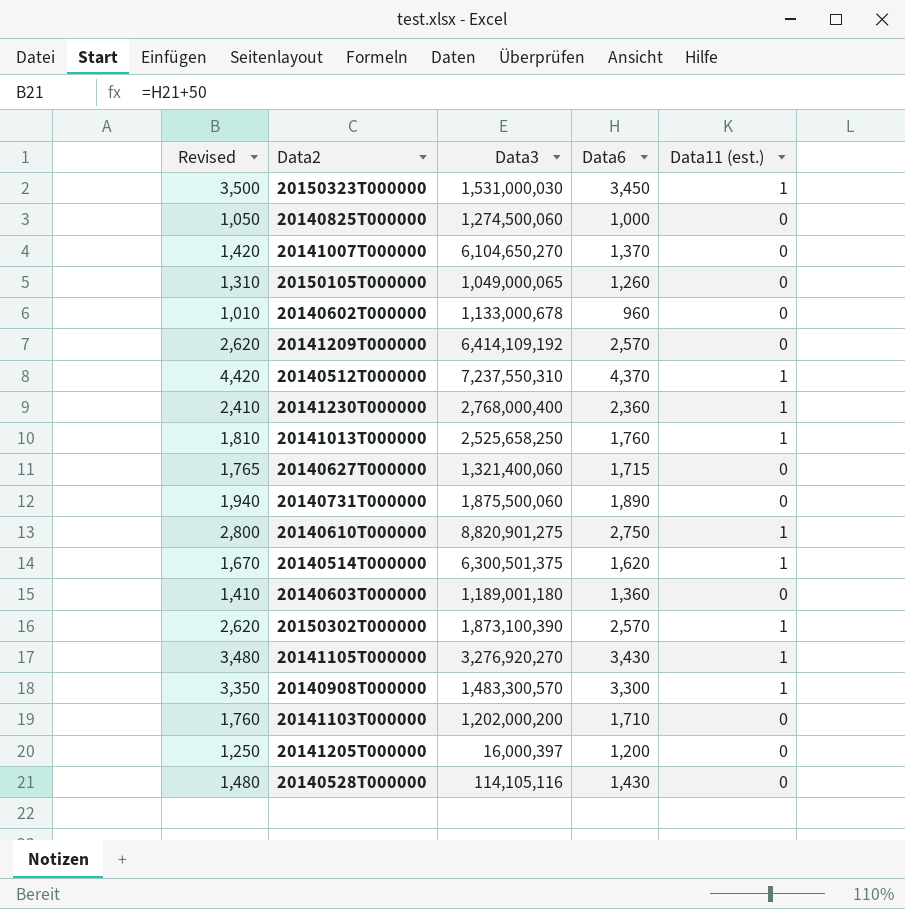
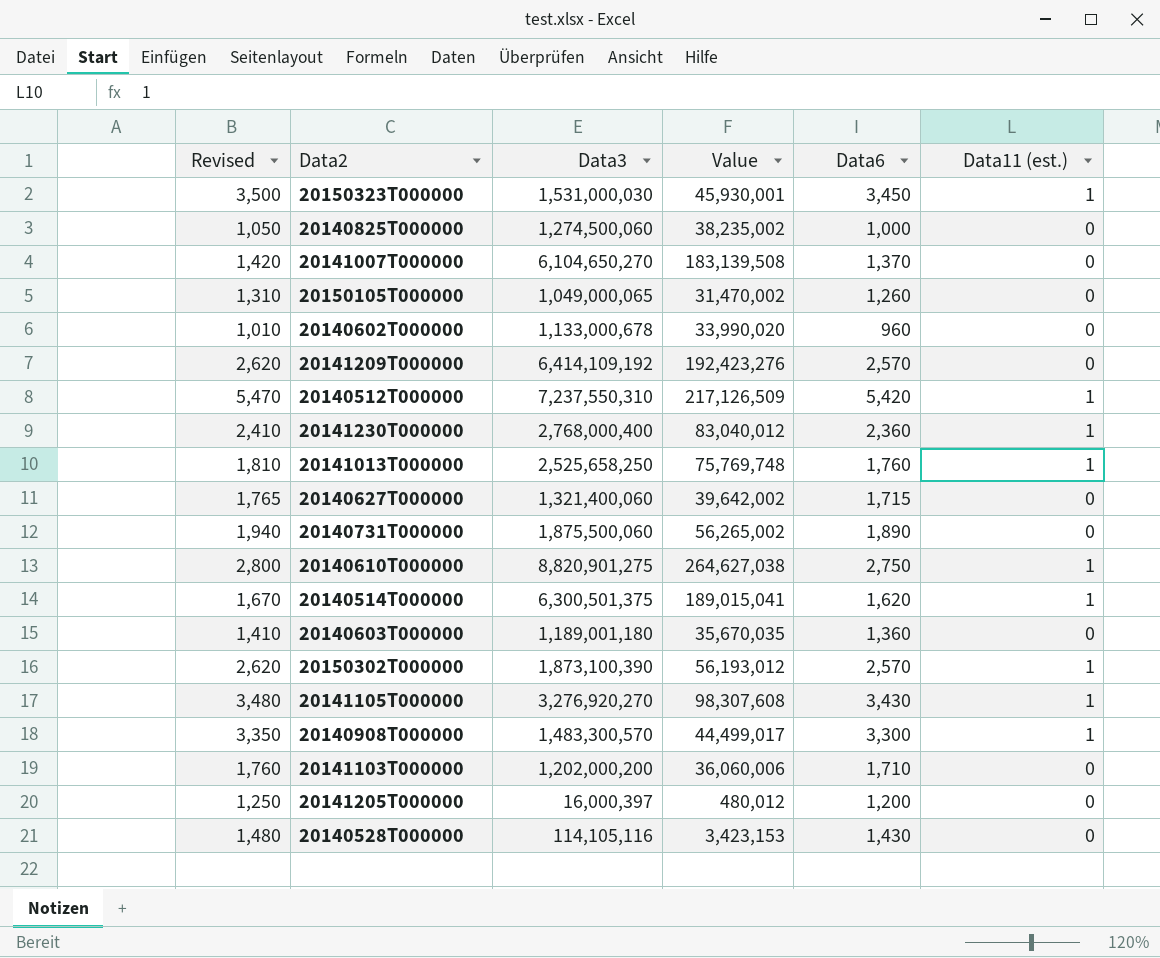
column Value | formula: none -> [Data3] * 0.03
20140512T000000 | Revised: 4,420 -> 5,470
20140512T000000 | Data6: 4,370 -> 5,420

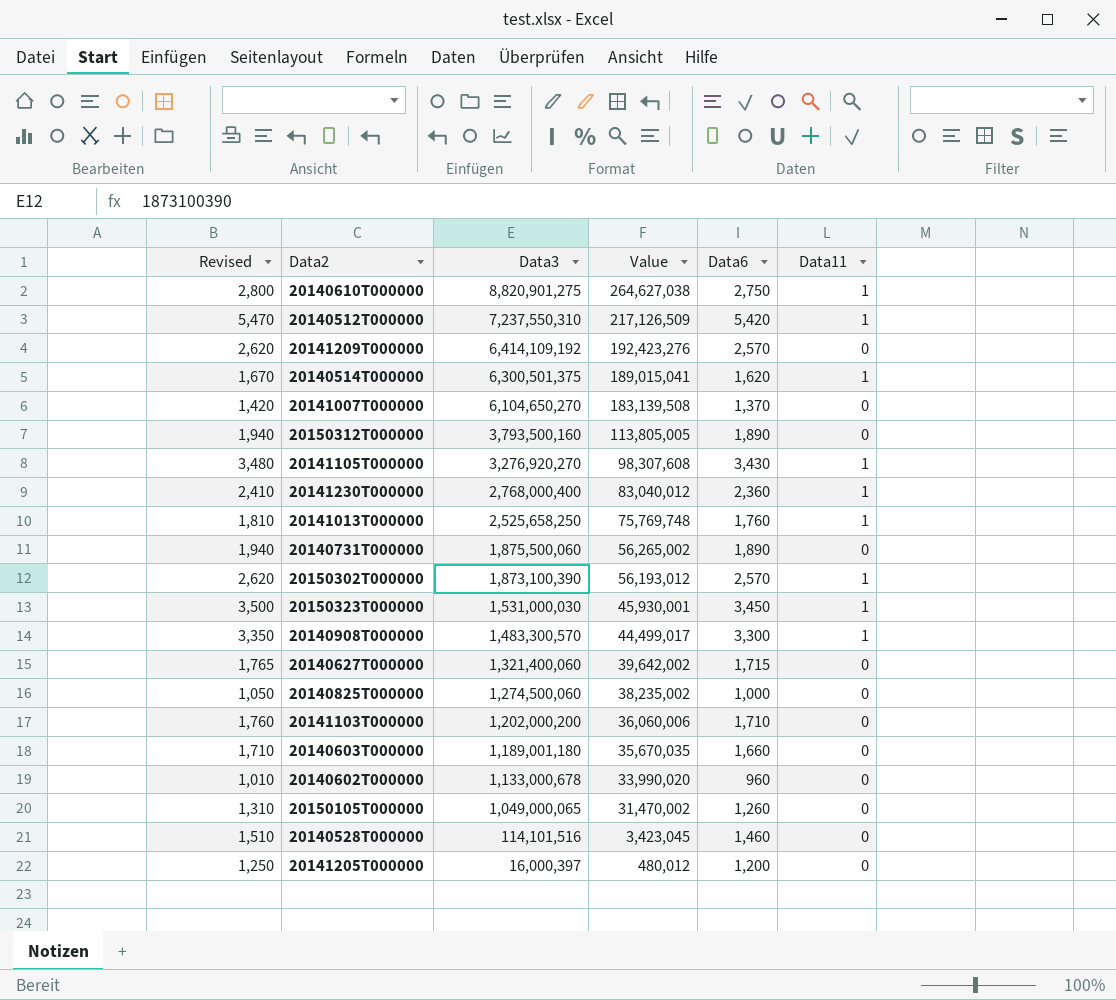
row order: none -> Data3 descending
column name: Data11 (est.) -> Data11
row 20150312T000000: none -> 1,940 | 3,793,500,160 | 113,805,005 | 1,890 | 0
20140603T000000 | Revised: 1,410 -> 1,710
20140603T000000 | Data6: 1,360 -> 1,660
20140528T000000 | Revised: 1,480 -> 1,510
20140528T000000 | Data3: 114,105,116 -> 114,101,516
20140528T000000 | Value: 3,423,153 -> 3,423,045
20140528T000000 | Data6: 1,430 -> 1,460

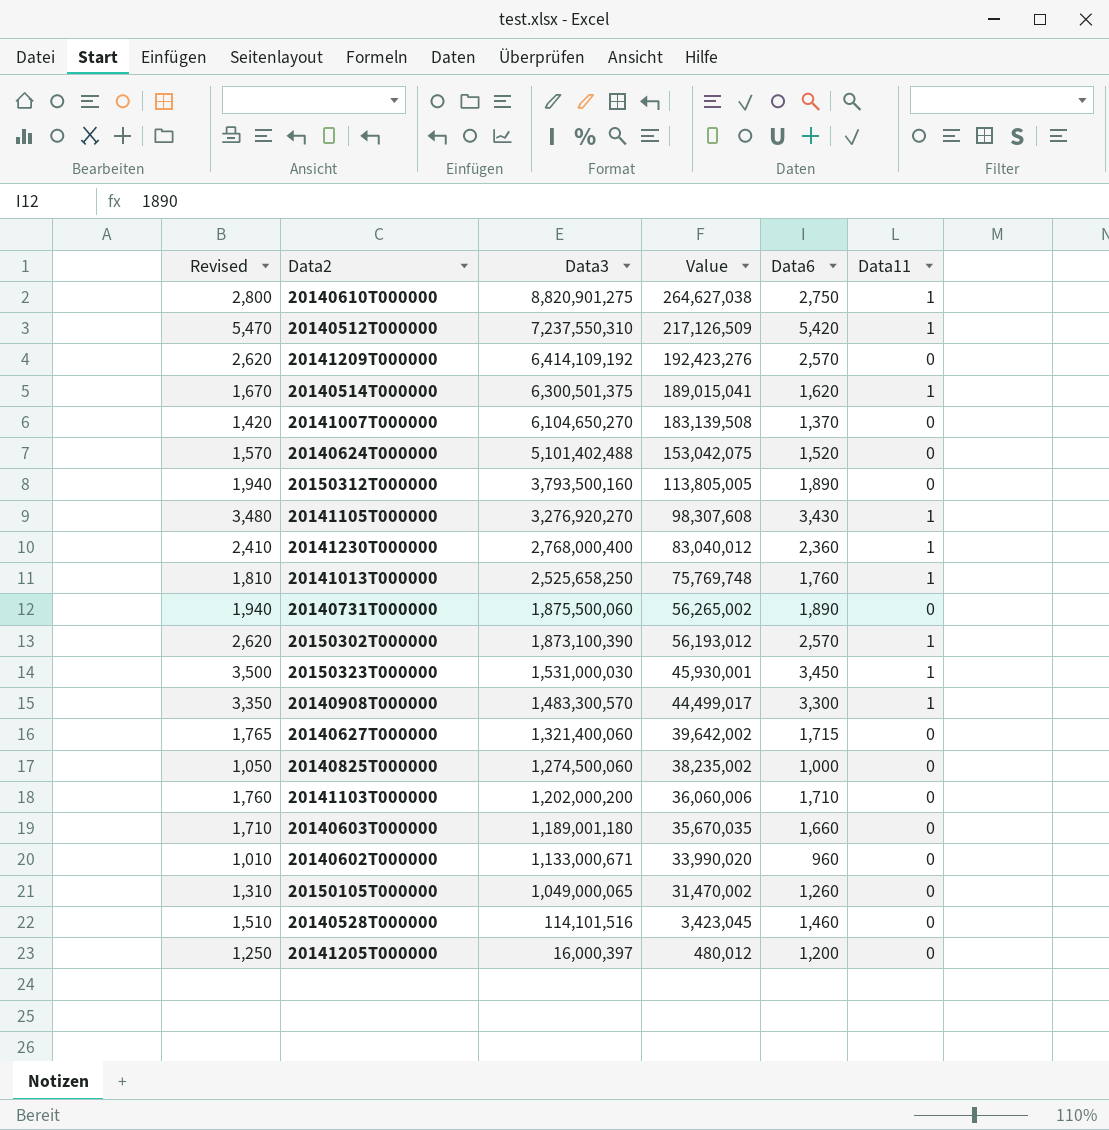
row 20140624T000000: none -> 1,570 | 5,101,402,488 | 153,042,075 | 1,520 | 0
20140602T000000 | Data3: 1,133,000,678 -> 1,133,000,671

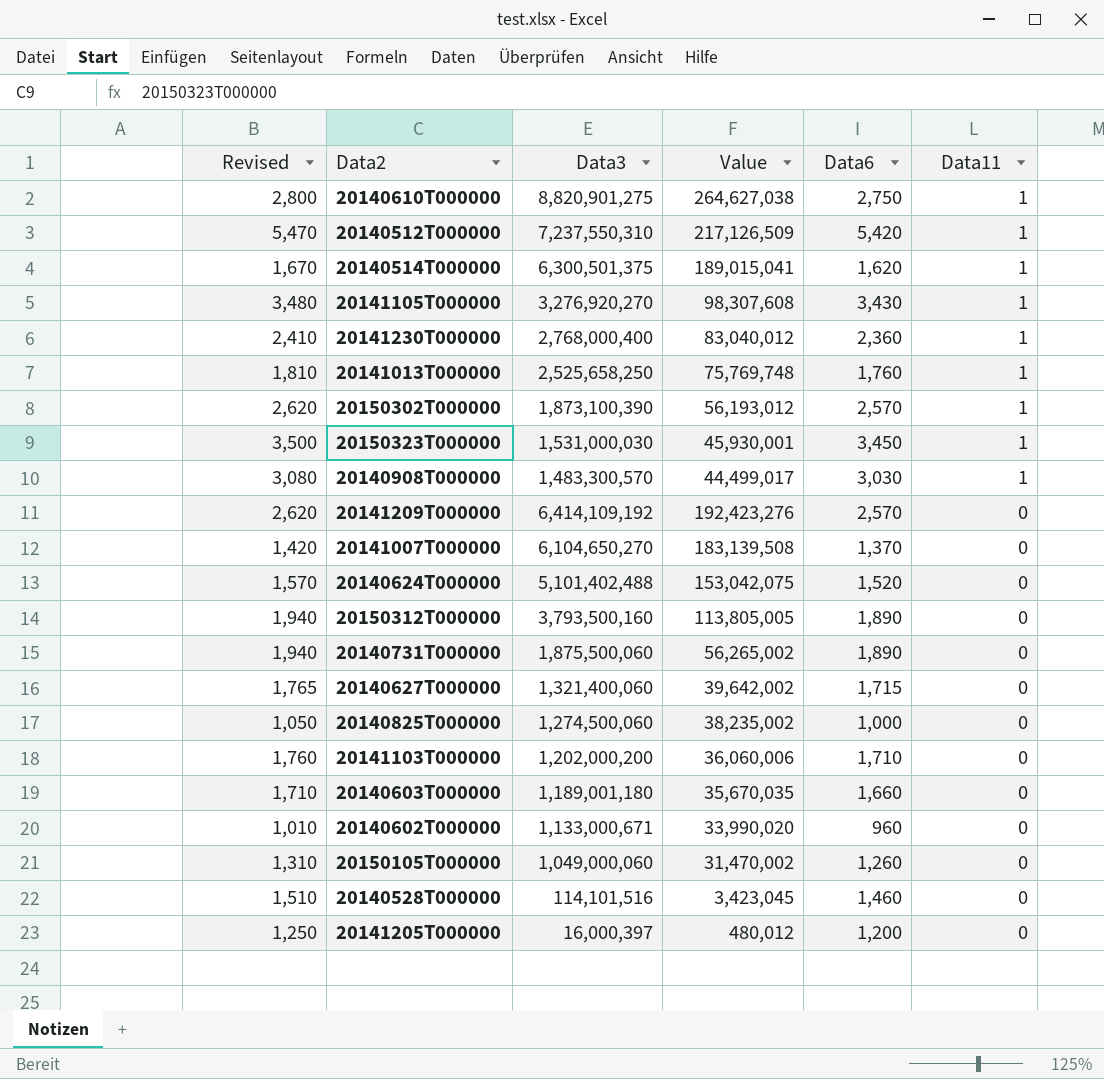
row order: Data3 descending -> Data11 descending
20140908T000000 | Revised: 3,350 -> 3,080
20140908T000000 | Data6: 3,300 -> 3,030
20150105T000000 | Data3: 1,049,000,065 -> 1,049,000,060

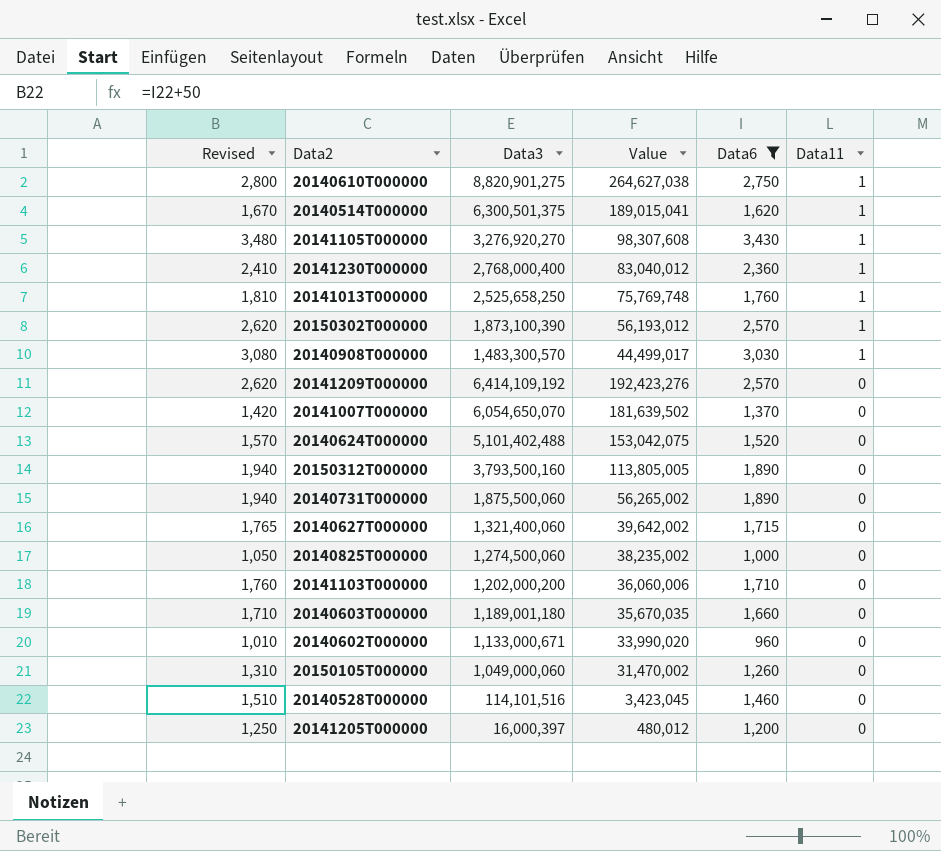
filter: none -> Data6 <= 3,430
20141007T000000 | Data3: 6,104,650,270 -> 6,054,650,070
20141007T000000 | Value: 183,139,508 -> 181,639,502

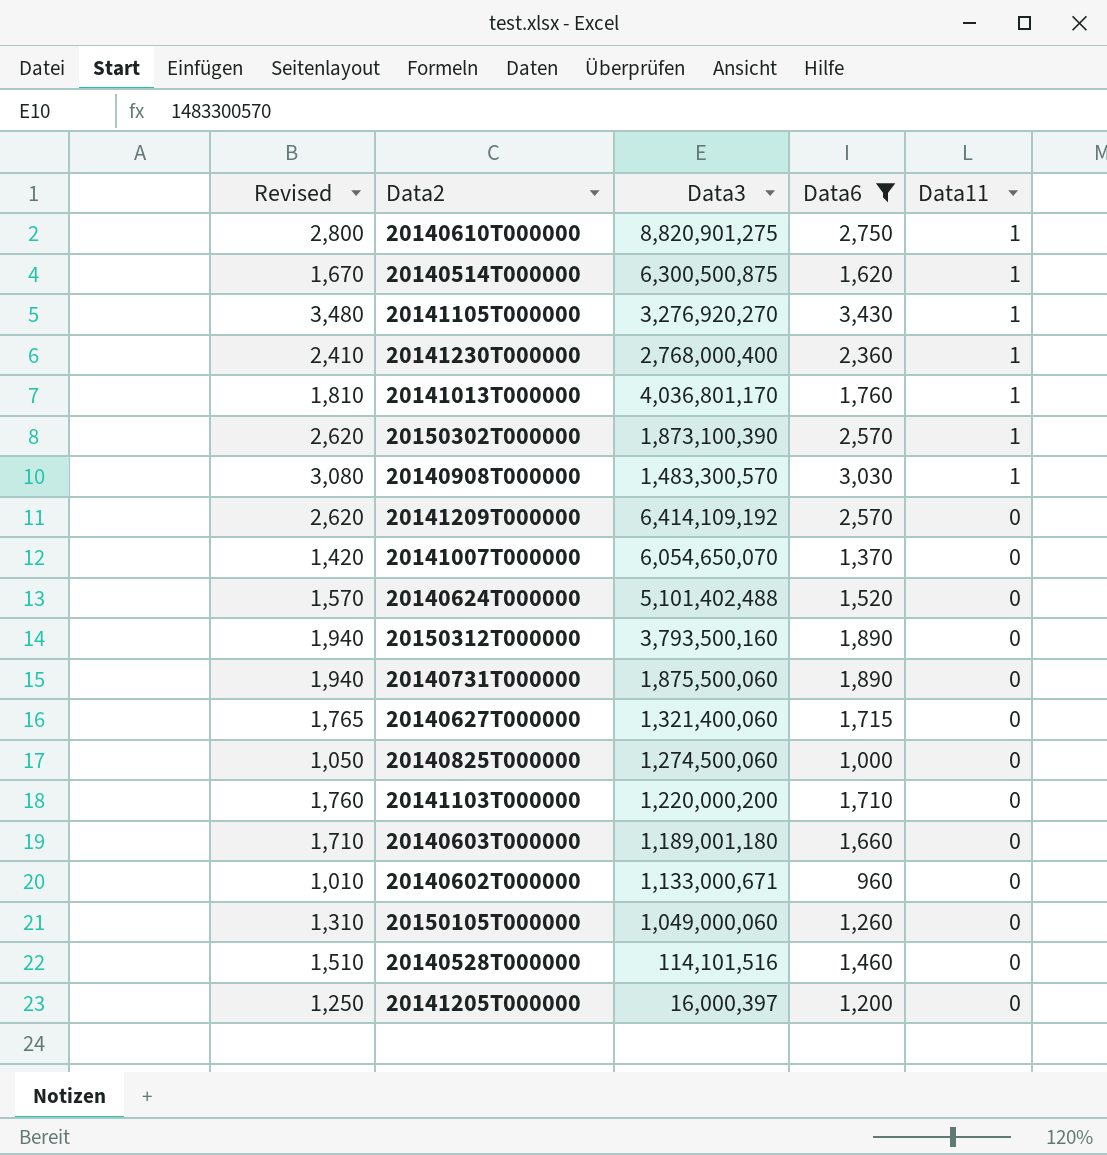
column Value | formula: [Data3] * 0.03 -> none
20140514T000000 | Data3: 6,300,501,375 -> 6,300,500,875
20141013T000000 | Data3: 2,525,658,250 -> 4,036,801,170
20141103T000000 | Data3: 1,202,000,200 -> 1,220,000,200

